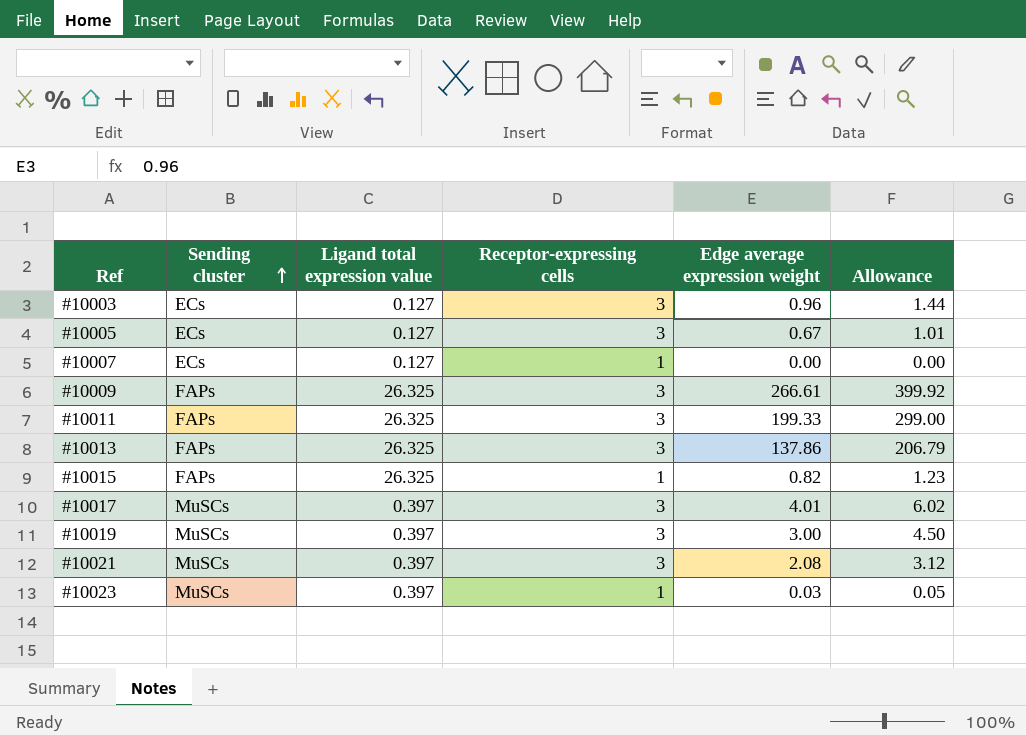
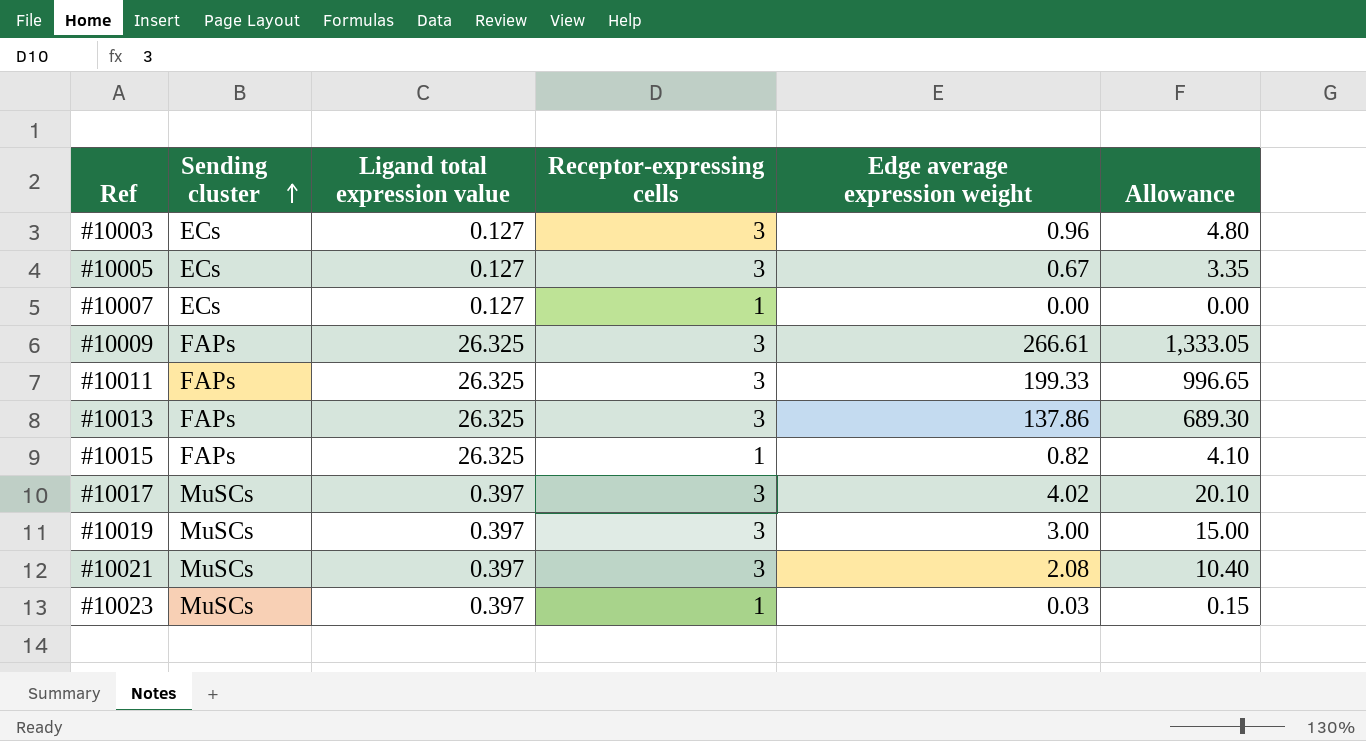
column Allowance | formula: [Edge average expression weight] * 1.5 -> [Edge average expression weight] * 5
#10017 | Edge average expression weight: 4.01 -> 4.02

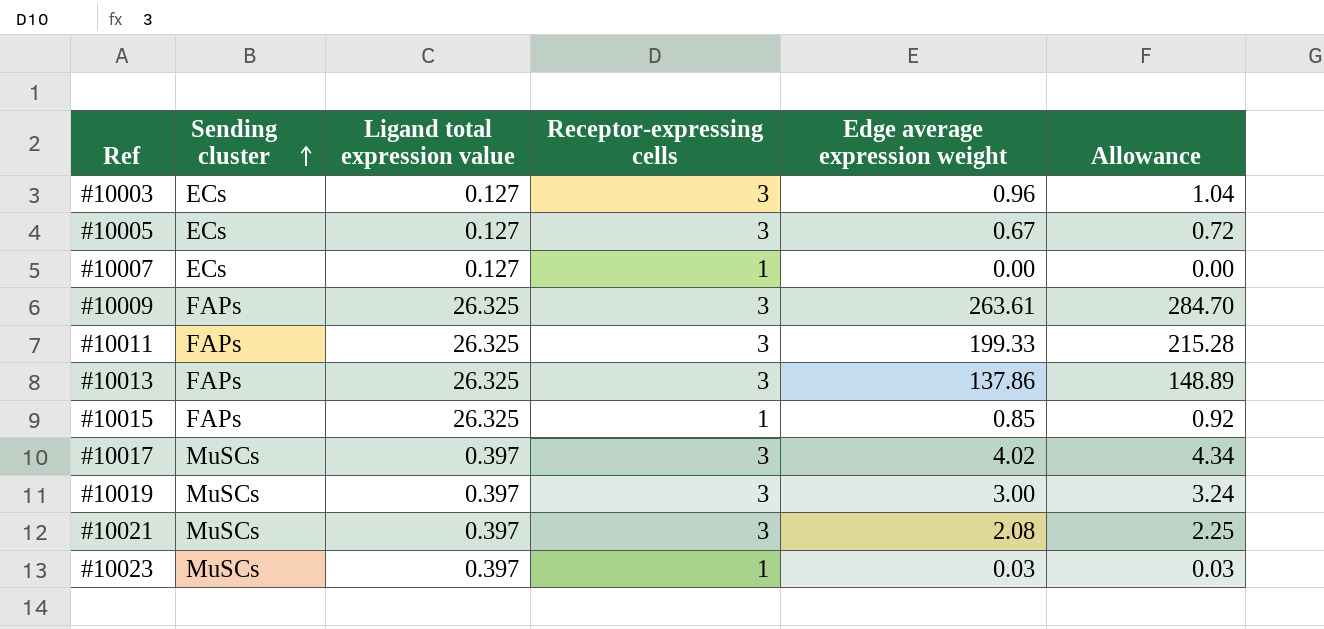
column Allowance | formula: [Edge average expression weight] * 5 -> [Edge average expression weight] * 1.08
#10009 | Edge average expression weight: 266.61 -> 263.61
#10015 | Edge average expression weight: 0.82 -> 0.85

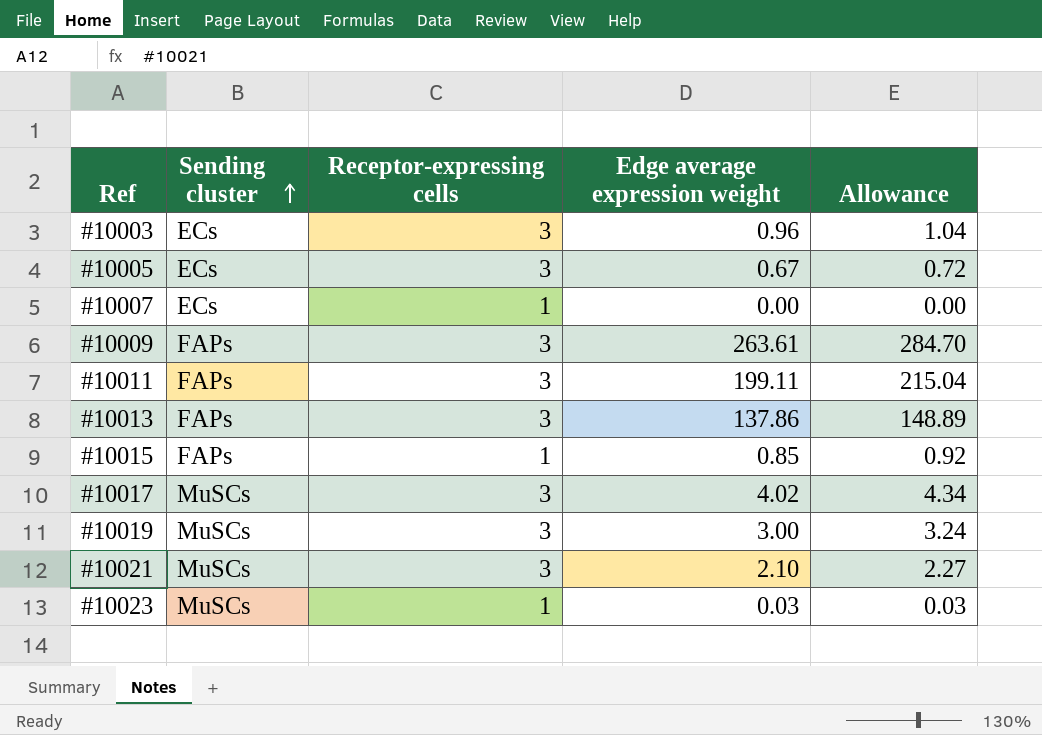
column Ligand total expression value | position: 3 -> none
#10011 | Edge average expression weight: 199.33 -> 199.11
#10011 | Allowance: 215.28 -> 215.04
#10021 | Edge average expression weight: 2.08 -> 2.10
#10021 | Allowance: 2.25 -> 2.27

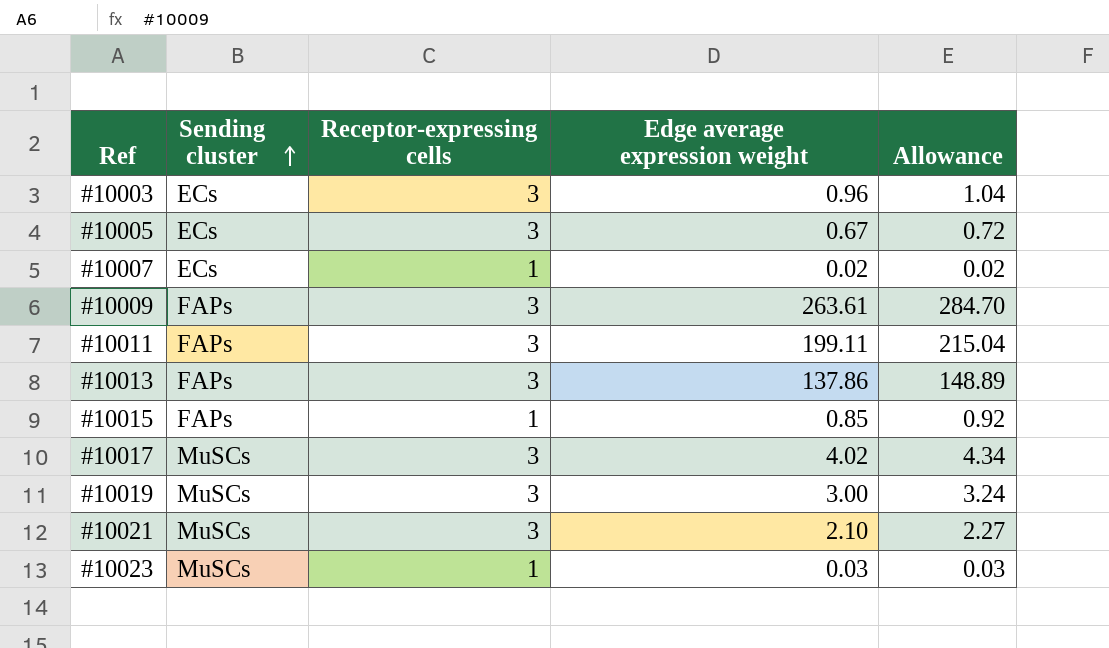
#10007 | Edge average expression weight: 0.00 -> 0.02
#10007 | Allowance: 0.00 -> 0.02

